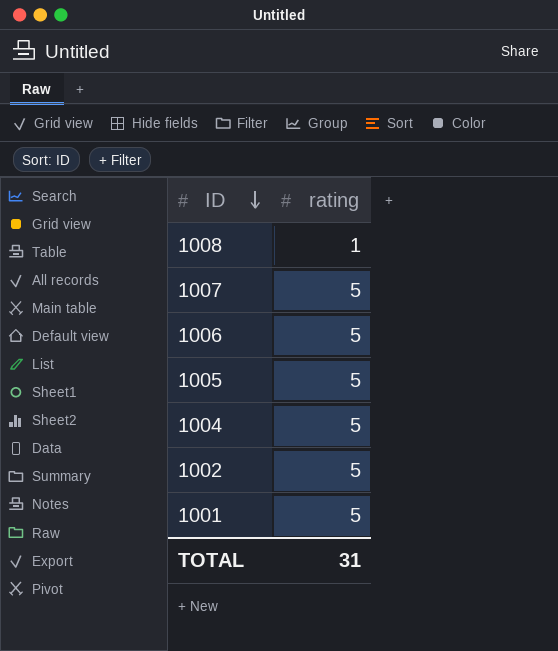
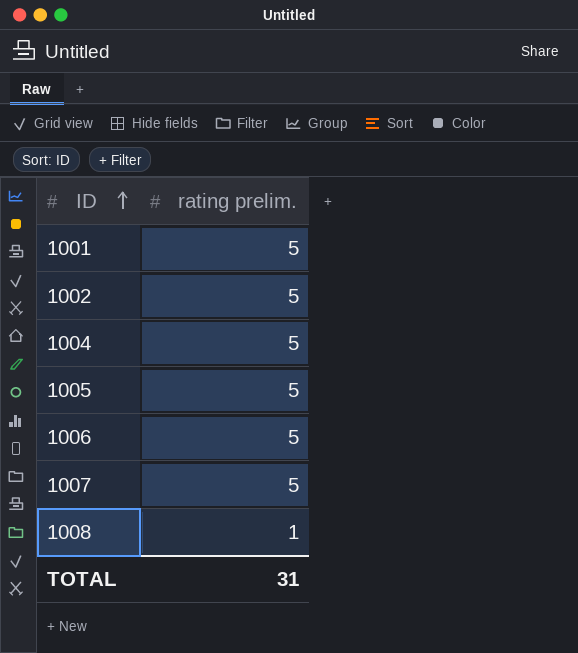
row order: ID descending -> ID ascending
column name: rating -> rating prelim.

